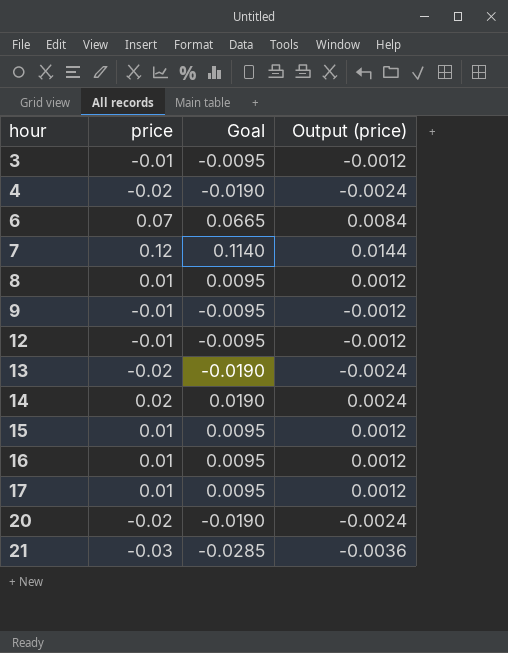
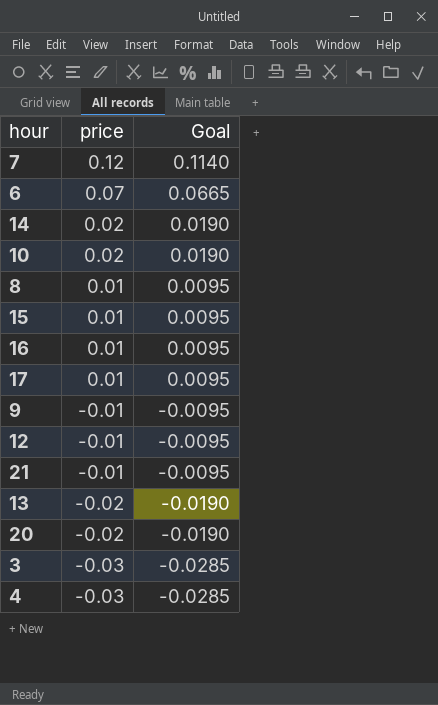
row order: hour ascending -> price descending
column Output (price) | formula: [price] * 0.12 -> none
row 10: none -> 0.02 | 0.0190
21 | price: -0.03 -> -0.01
21 | Goal: -0.0285 -> -0.0095
3 | price: -0.01 -> -0.03
3 | Goal: -0.0095 -> -0.0285
4 | price: -0.02 -> -0.03
4 | Goal: -0.0190 -> -0.0285

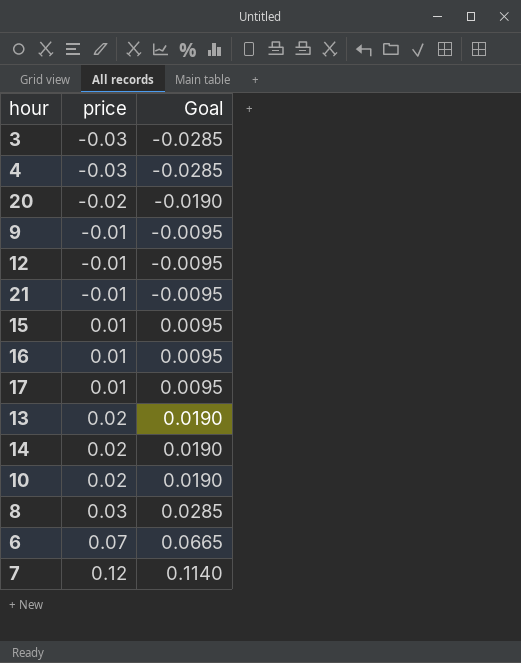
row order: price descending -> price ascending
13 | price: -0.02 -> 0.02
13 | Goal: -0.0190 -> 0.0190
8 | price: 0.01 -> 0.03
8 | Goal: 0.0095 -> 0.0285

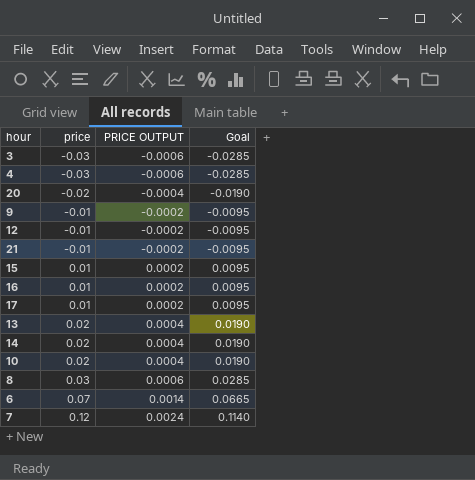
column PRICE OUTPUT | formula: none -> [price] * 0.02

